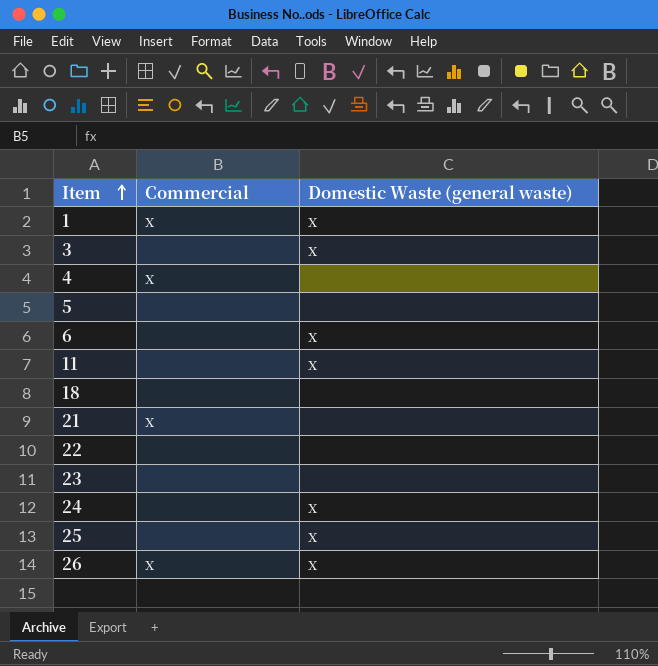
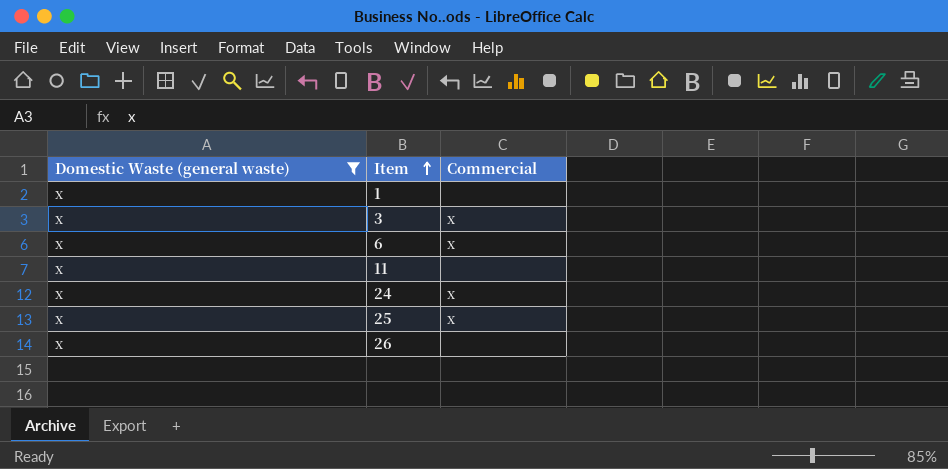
filter: none -> Domestic Waste (general waste) = x
column Domestic Waste (general waste) | position: 3 -> 1
1 | Commercial: x -> none
3 | Commercial: none -> x
6 | Commercial: none -> x
24 | Commercial: none -> x
25 | Commercial: none -> x
26 | Commercial: x -> none

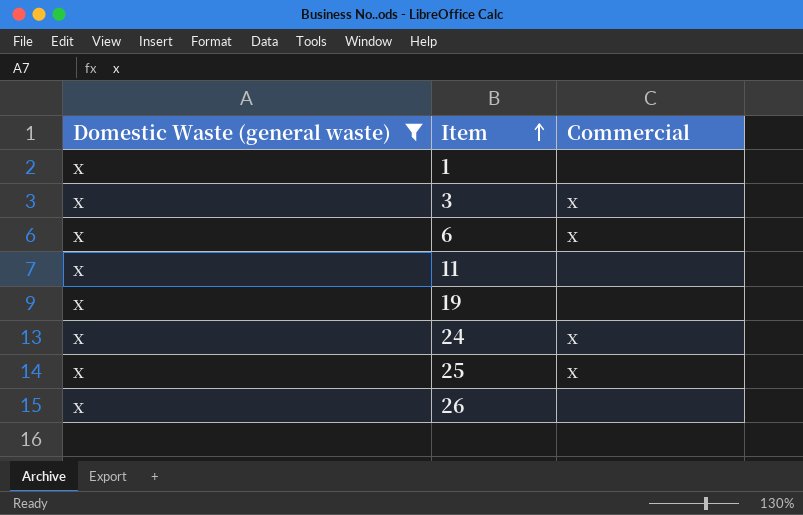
row 19: none -> x | none

